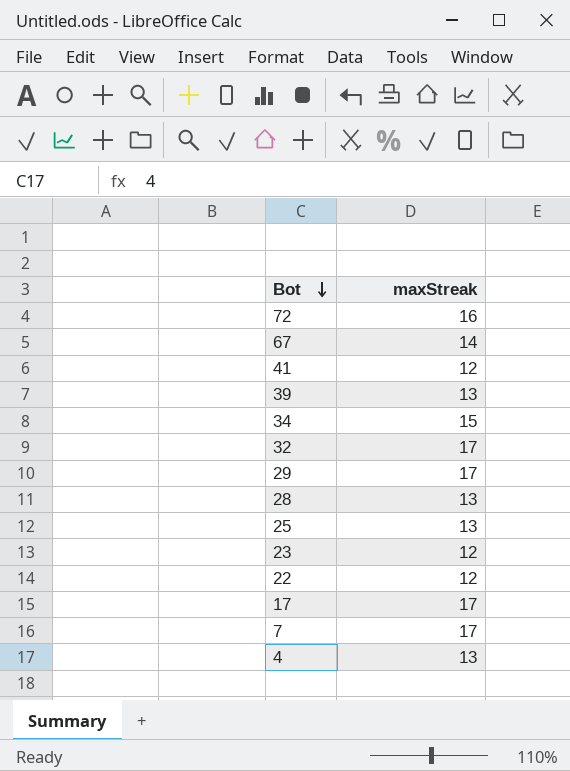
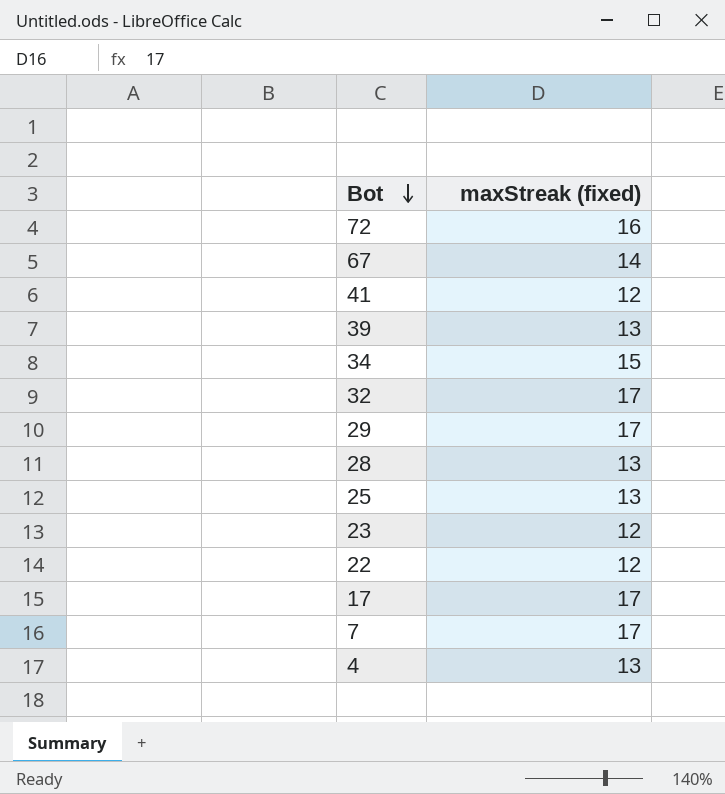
column name: maxStreak -> maxStreak (fixed)

